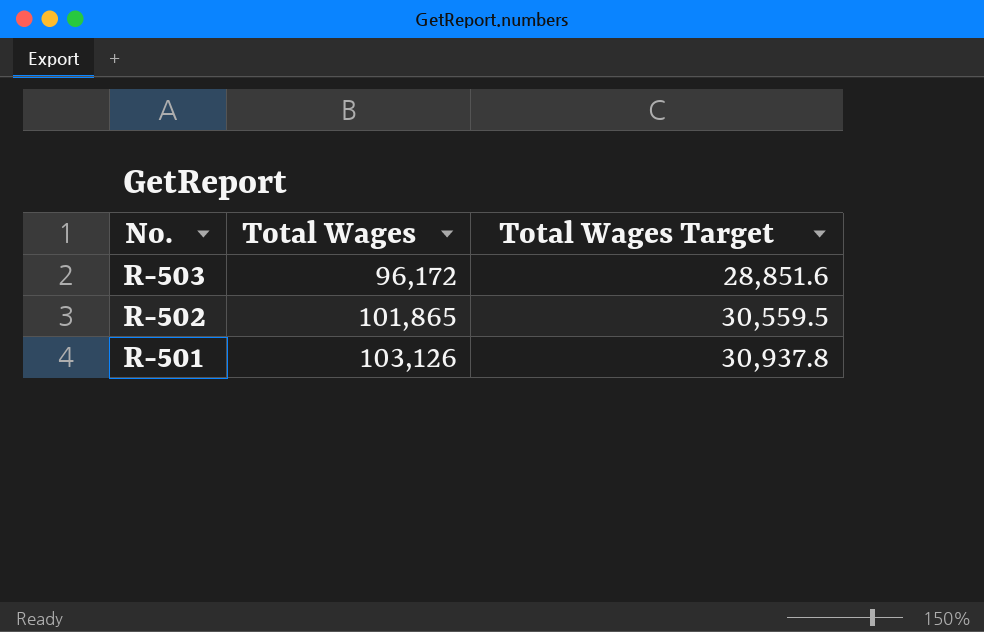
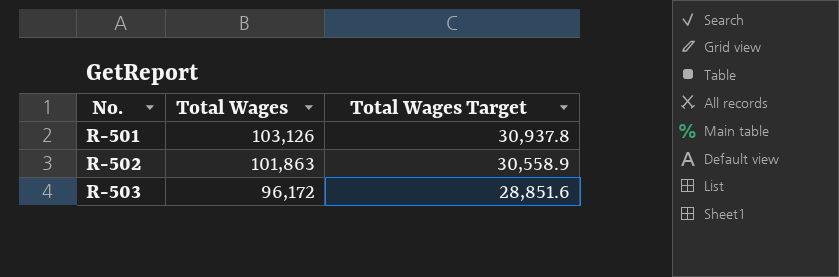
row order: No. descending -> No. ascending
R-502 | Total Wages: 101,865 -> 101,863
R-502 | Total Wages Target: 30,559.5 -> 30,558.9

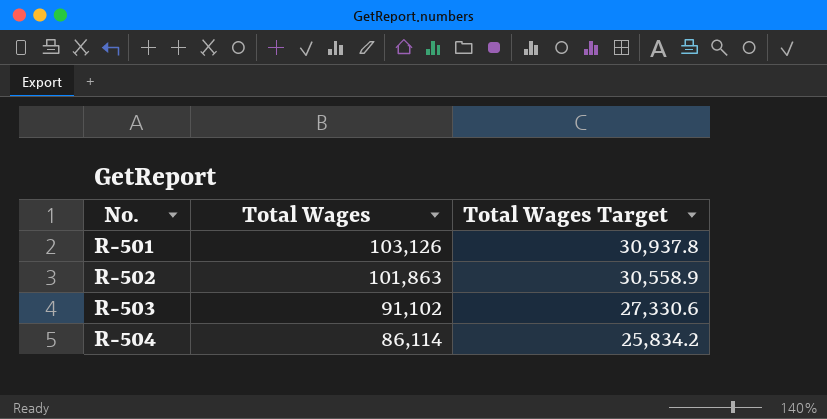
R-503 | Total Wages: 96,172 -> 91,102
R-503 | Total Wages Target: 28,851.6 -> 27,330.6
row R-504: none -> 86,114 | 25,834.2

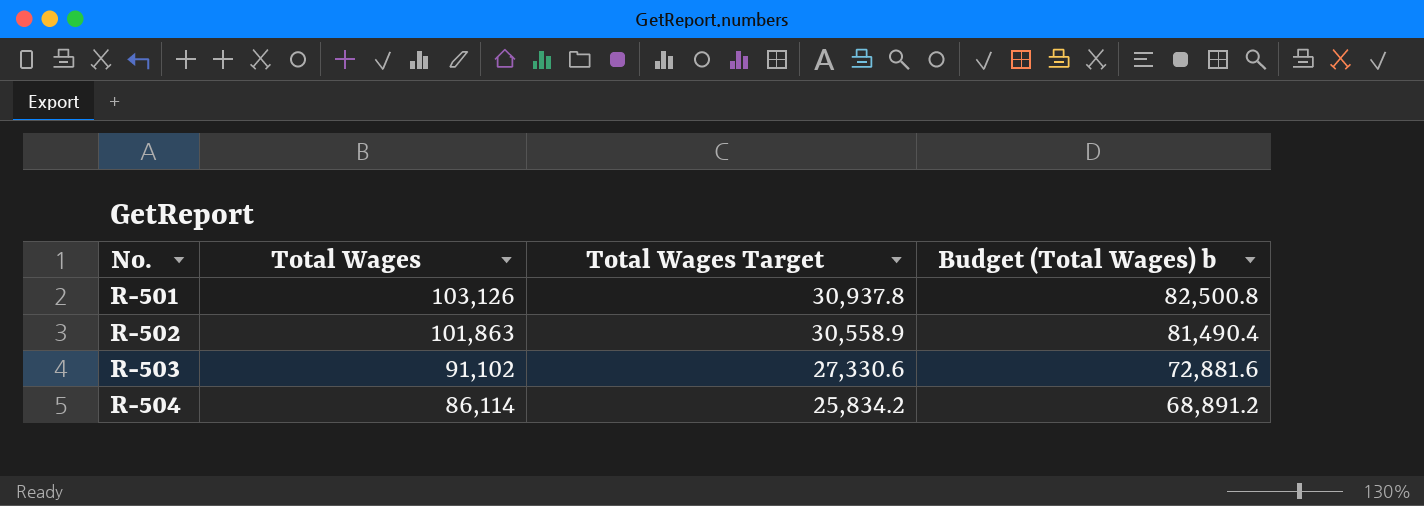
column Budget (Total Wages) b | formula: none -> [Total Wages] * 0.8

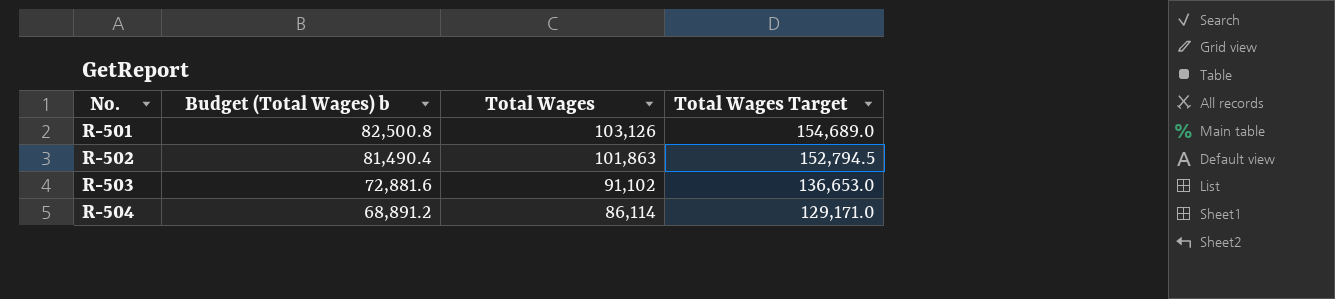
column Budget (Total Wages) b | position: 4 -> 2
column Total Wages Target | formula: [Total Wages] * 0.3 -> [Total Wages] * 1.5

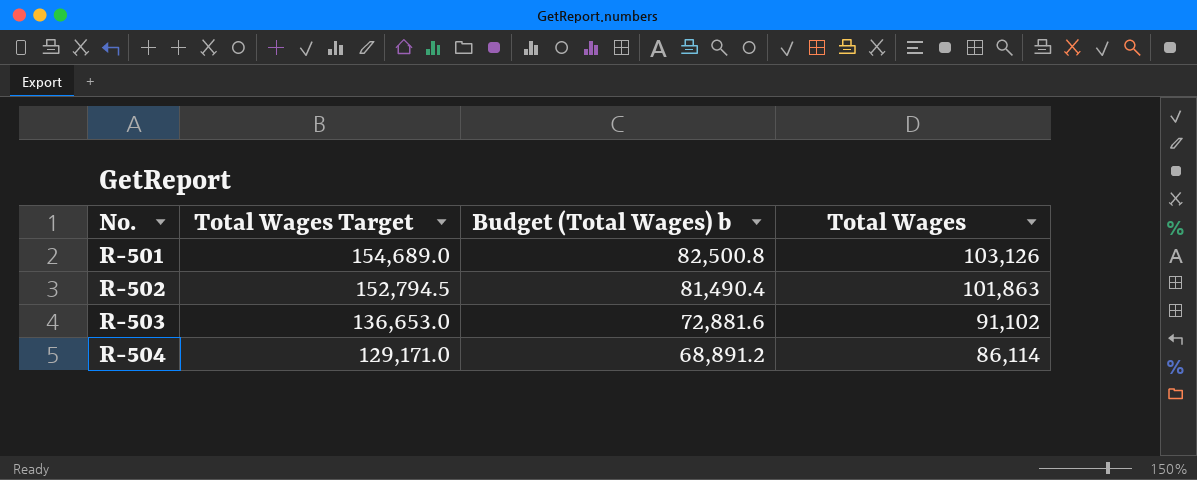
column Total Wages Target | position: 4 -> 2

